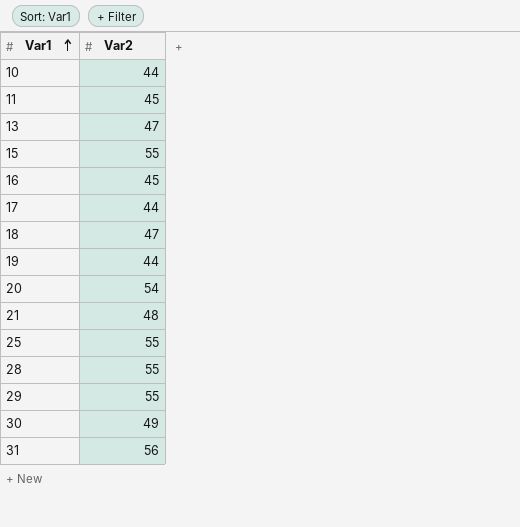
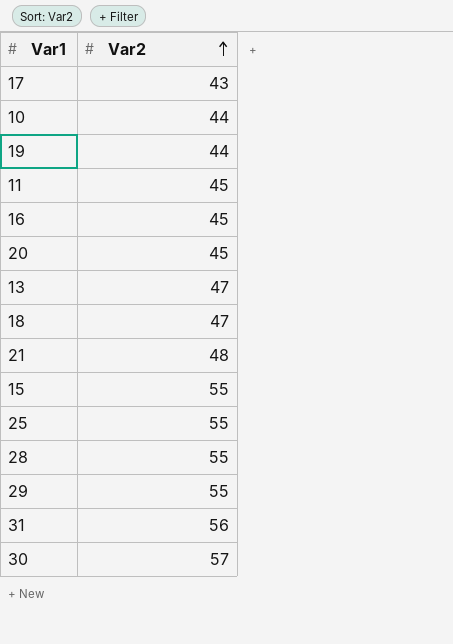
row order: Var1 ascending -> Var2 ascending
17 | Var2: 44 -> 43
20 | Var2: 54 -> 45
30 | Var2: 49 -> 57

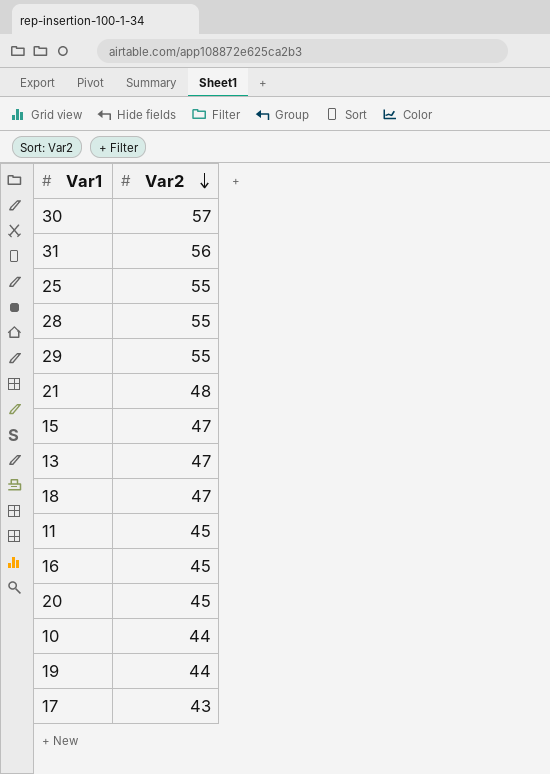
row order: Var2 ascending -> Var2 descending
15 | Var2: 55 -> 47

